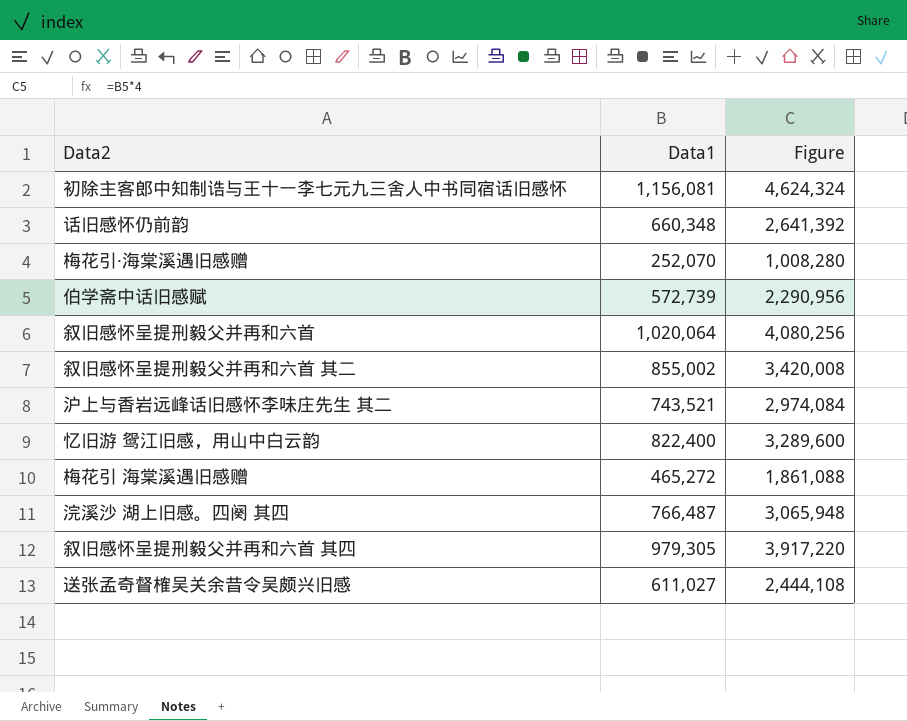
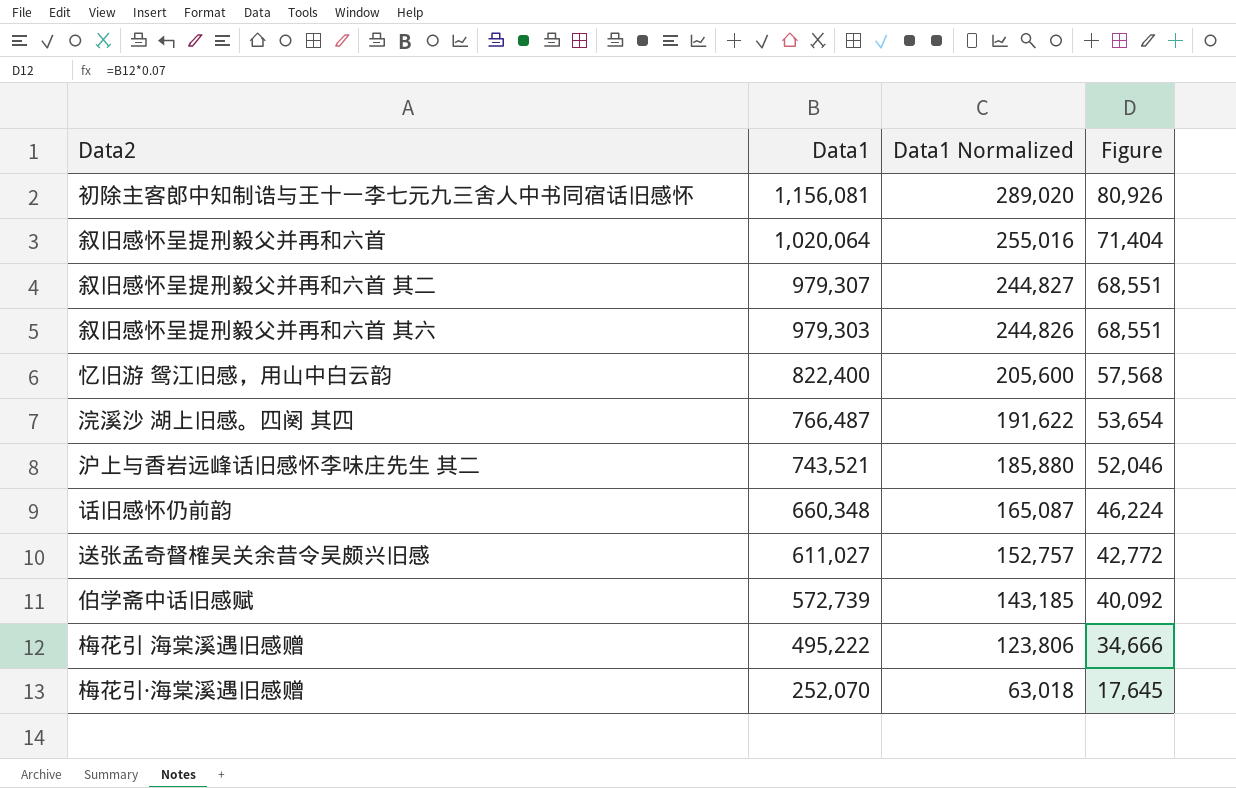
row order: none -> Data1 descending
column Data1 Normalized | formula: none -> [Data1] * 0.25
column Figure | formula: [Data1] * 4 -> [Data1] * 0.07
row 叙旧感怀呈提刑毅父并再和六首 其四: 979,305 | 3,917,220 -> none
叙旧感怀呈提刑毅父并再和六首 其二 | Data1: 855,002 -> 979,307
row 叙旧感怀呈提刑毅父并再和六首 其六: none -> 979,303 | 244,826 | 68,551
梅花引 海棠溪遇旧感赠 | Data1: 465,272 -> 495,222

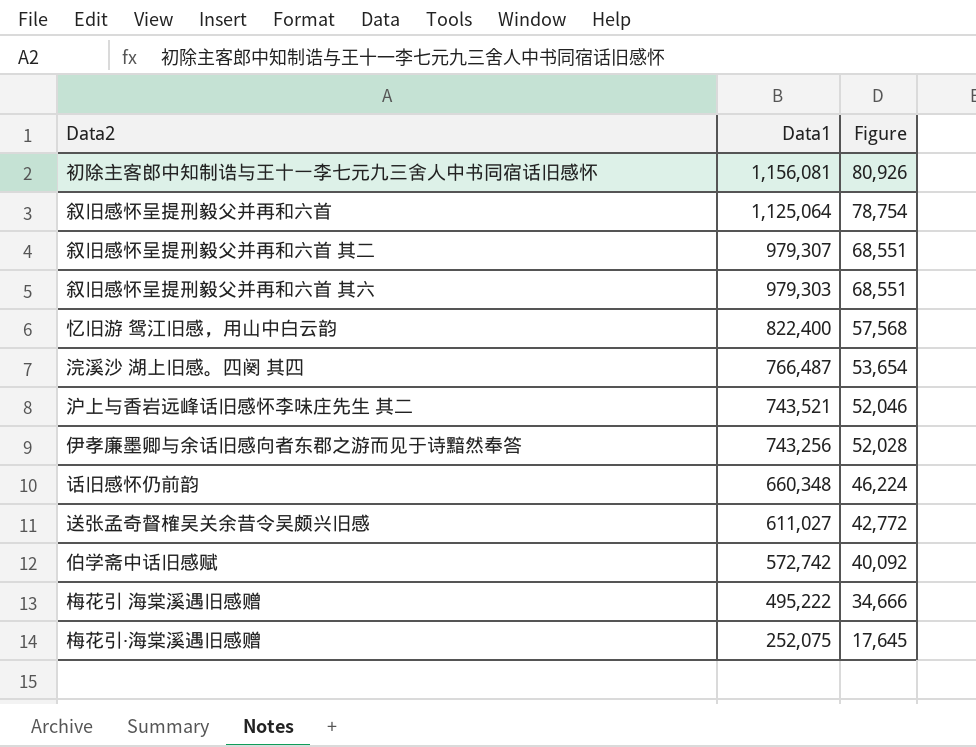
column Data1 Normalized | formula: [Data1] * 0.25 -> none
叙旧感怀呈提刑毅父并再和六首 | Data1: 1,020,064 -> 1,125,064
叙旧感怀呈提刑毅父并再和六首 | Figure: 71,404 -> 78,754
row 伊孝廉墨卿与余话旧感向者东郡之游而见于诗黯然奉答: none -> 743,256 | 52,028
伯学斋中话旧感赋 | Data1: 572,739 -> 572,742
梅花引·海棠溪遇旧感赠 | Data1: 252,070 -> 252,075

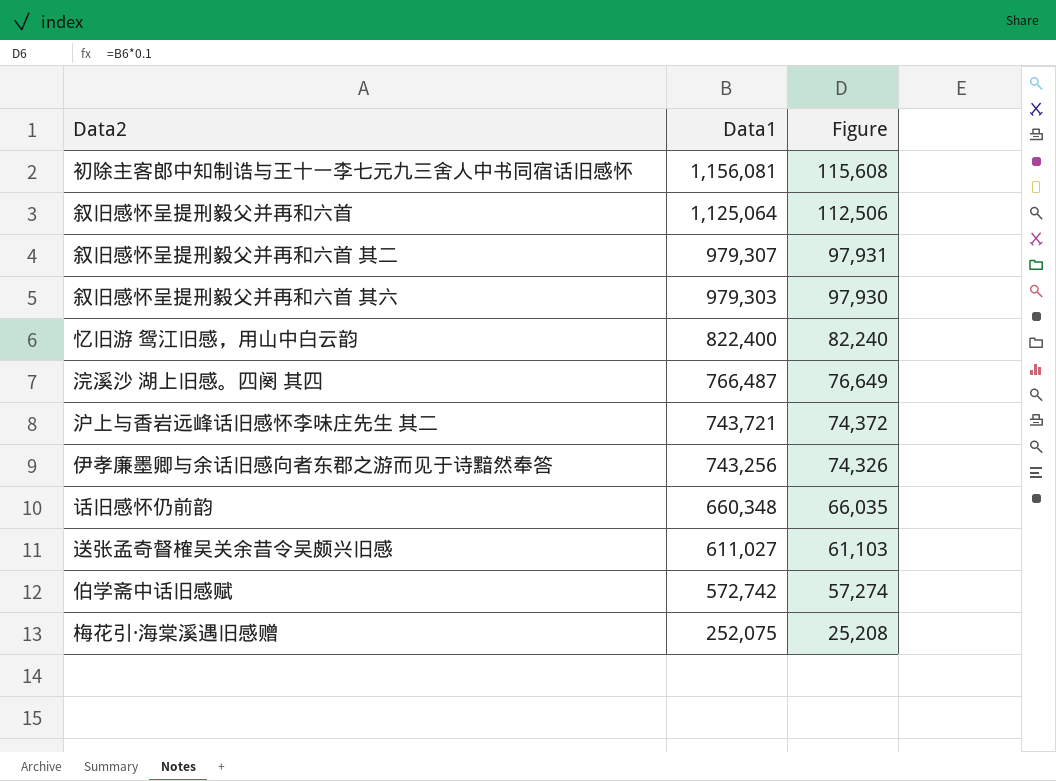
column Figure | formula: [Data1] * 0.07 -> [Data1] * 0.1
row 梅花引 海棠溪遇旧感赠: 495,222 | 34,666 -> none
沪上与香岩远峰话旧感怀李味庄先生 其二 | Data1: 743,521 -> 743,721

